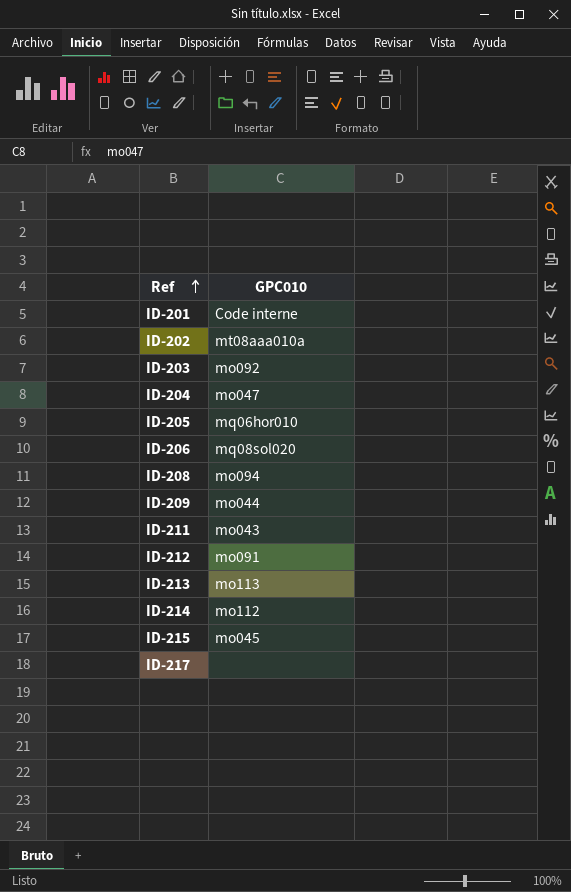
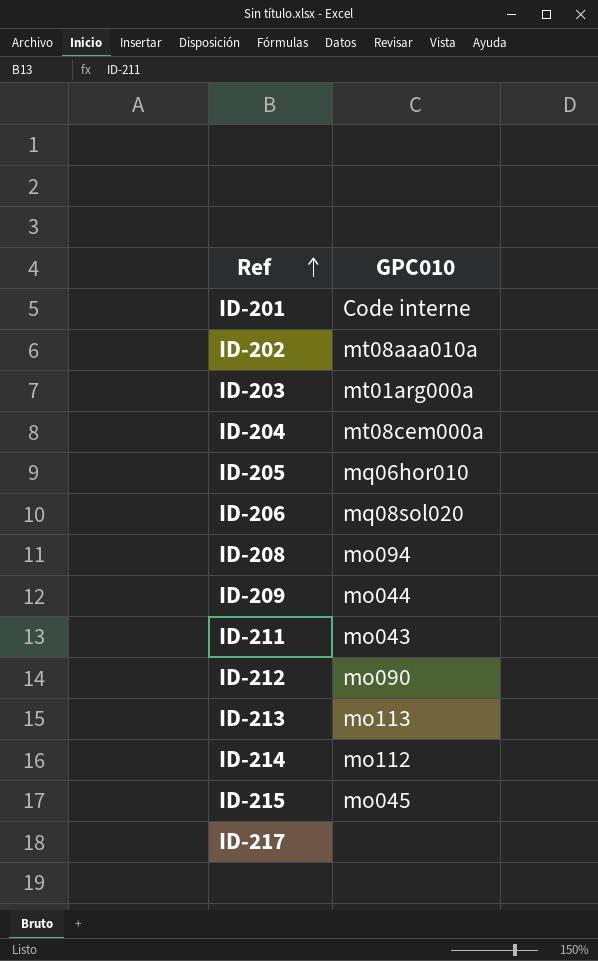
ID-203 | GPC010: mo092 -> mt01arg000a
ID-204 | GPC010: mo047 -> mt08cem000a
ID-212 | GPC010: mo091 -> mo090

